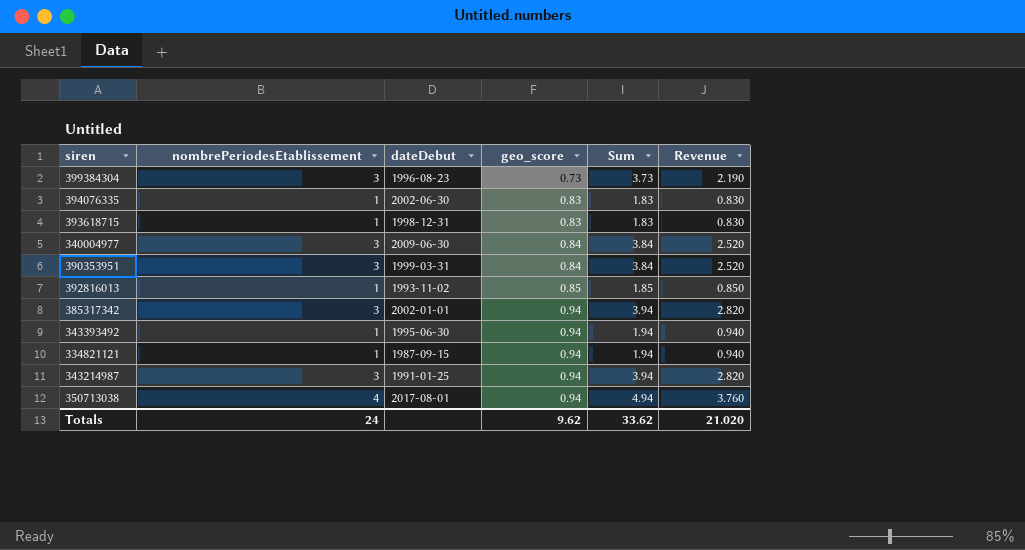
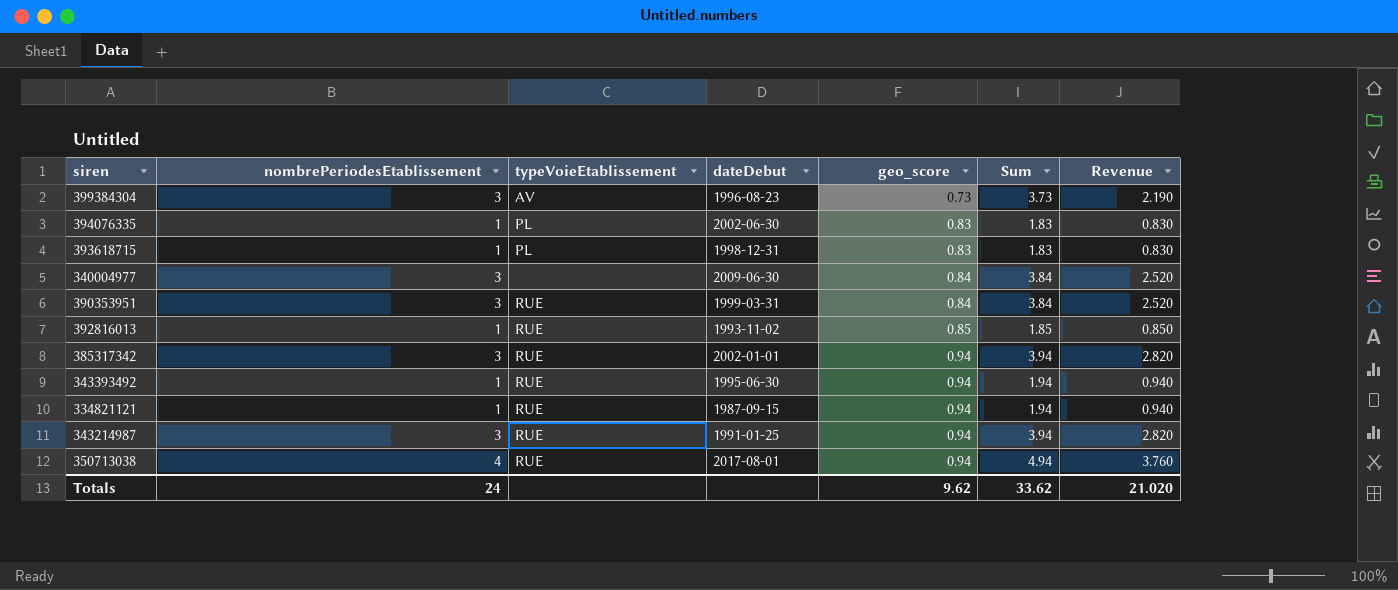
column typeVoieEtablissement | position: none -> 3

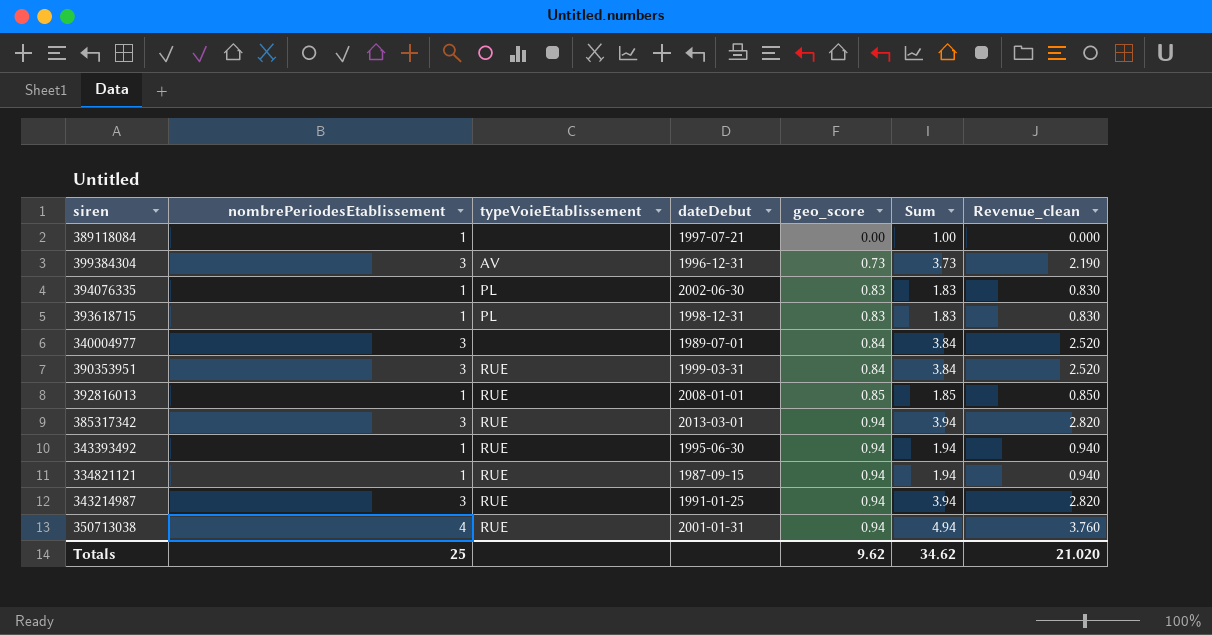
column name: Revenue -> Revenue_clean
row 389118084: none -> 1 | none | 1997-07-21 | 0.00 | 1.00 | 0.000
399384304 | dateDebut: 1996-08-23 -> 1996-12-31
340004977 | dateDebut: 2009-06-30 -> 1989-07-01
392816013 | dateDebut: 1993-11-02 -> 2008-01-01
385317342 | dateDebut: 2002-01-01 -> 2013-03-01
350713038 | dateDebut: 2017-08-01 -> 2001-01-31
Totals | nombrePeriodesEtablissement: 24 -> 25
Totals | Sum: 33.62 -> 34.62

